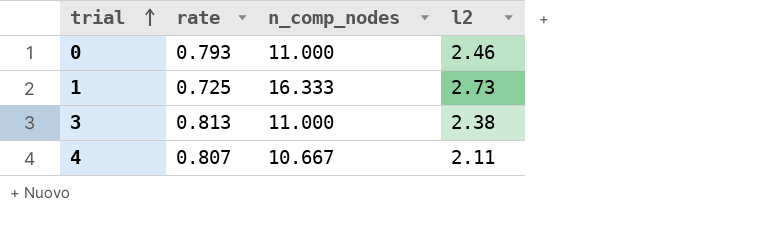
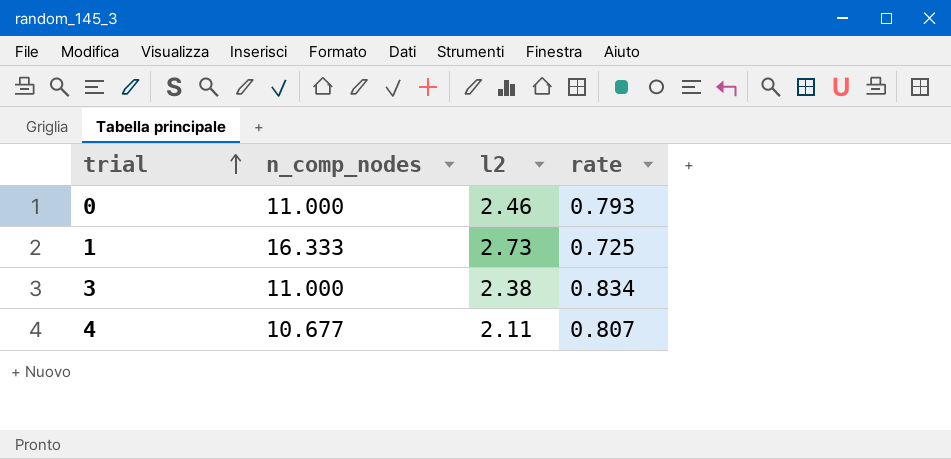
column rate | position: 2 -> 4
3 | rate: 0.813 -> 0.834
4 | n_comp_nodes: 10.667 -> 10.677

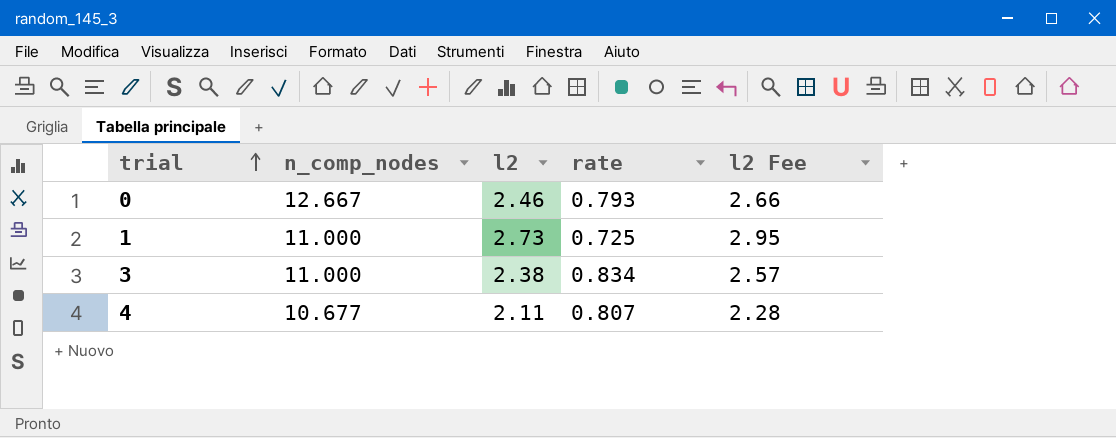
column l2 Fee | formula: none -> [l2] * 1.08
0 | n_comp_nodes: 11.000 -> 12.667
1 | n_comp_nodes: 16.333 -> 11.000

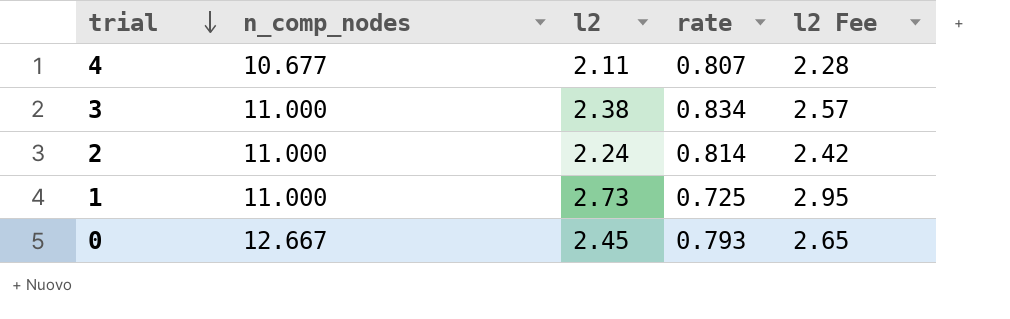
row order: trial ascending -> trial descending
row 2: none -> 11.000 | 2.24 | 0.814 | 2.42
0 | l2: 2.46 -> 2.45
0 | l2 Fee: 2.66 -> 2.65

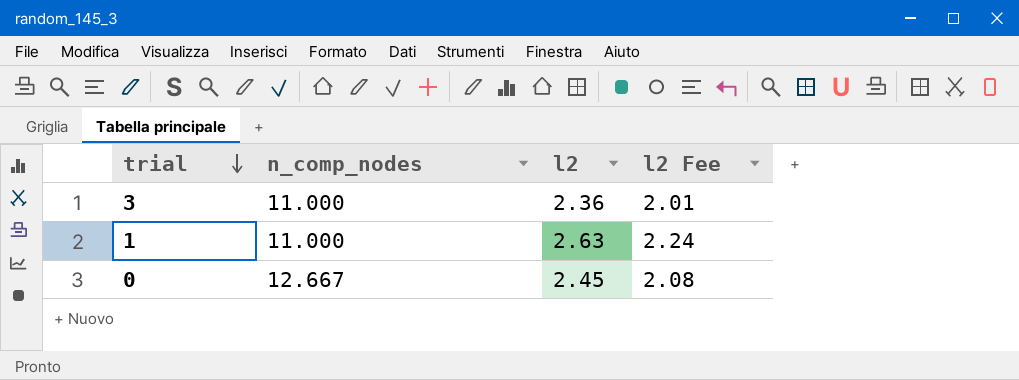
column rate | position: 4 -> none
column l2 Fee | formula: [l2] * 1.08 -> [l2] * 0.85
row 4: 10.677 | 2.11 | 0.807 | 2.28 -> none
row 2: 11.000 | 2.24 | 0.814 | 2.42 -> none
3 | l2: 2.38 -> 2.36
1 | l2: 2.73 -> 2.63

